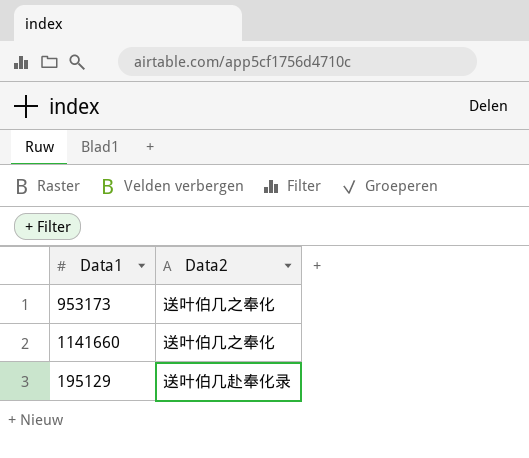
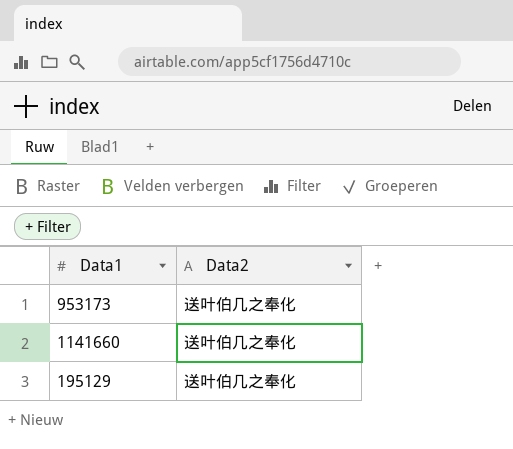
195129 | Data2: 送叶伯几赴奉化录 -> 送叶伯几之奉化

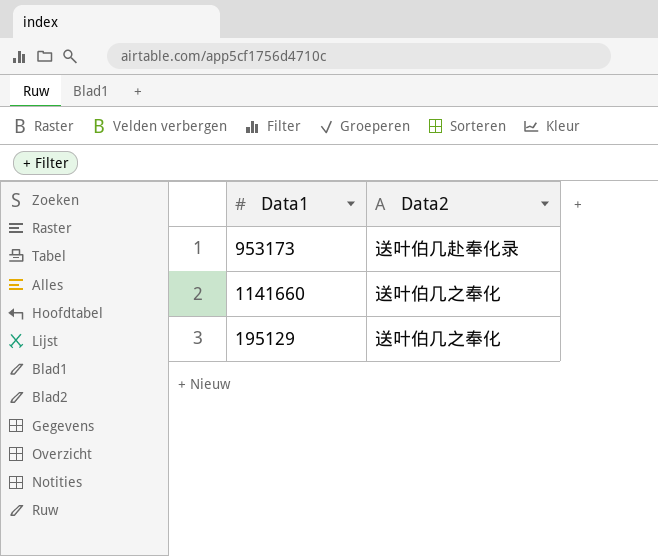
953173 | Data2: 送叶伯几之奉化 -> 送叶伯几赴奉化录

